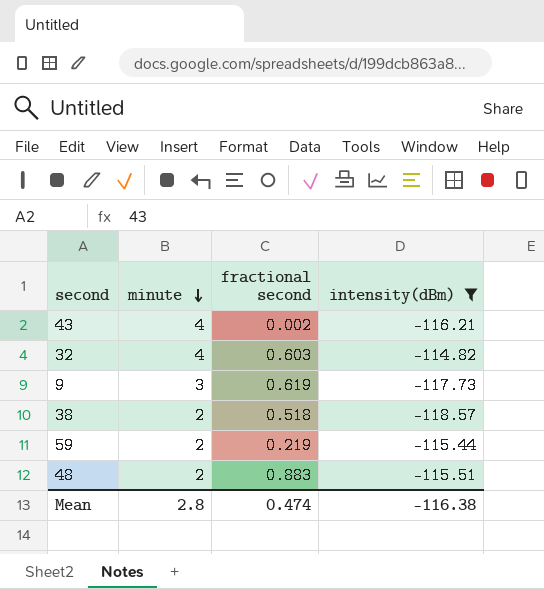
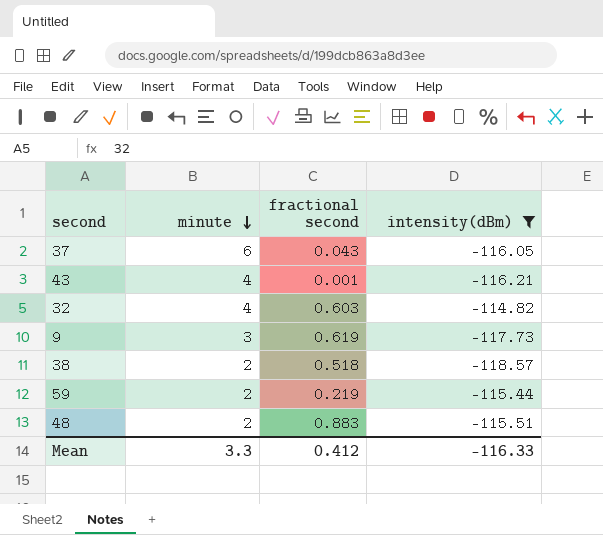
row 37: none -> 6 | 0.043 | -116.05
43 | fractional second: 0.002 -> 0.001
Mean | minute: 2.8 -> 3.3
Mean | fractional second: 0.474 -> 0.412
Mean | intensity(dBm): -116.38 -> -116.33

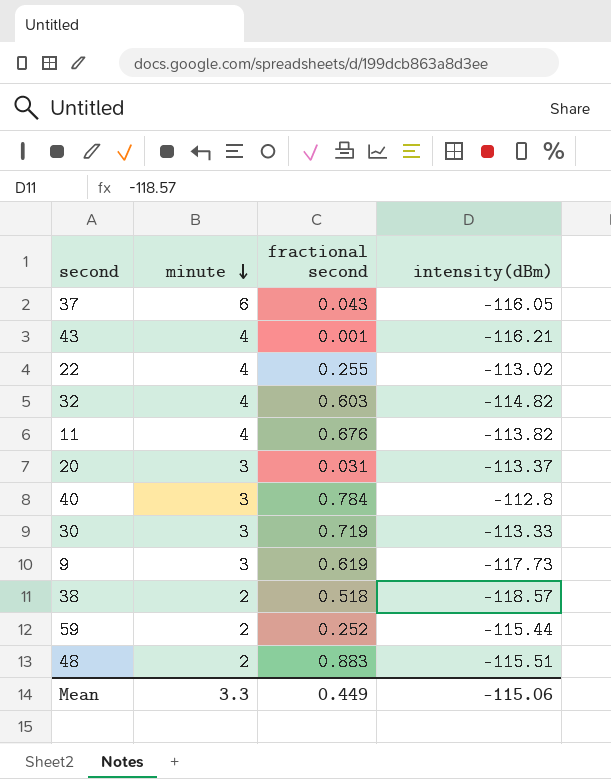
filter: intensity(dBm) <= -114.82 -> none
59 | fractional second: 0.219 -> 0.252
Mean | fractional second: 0.412 -> 0.449
Mean | intensity(dBm): -116.33 -> -115.06

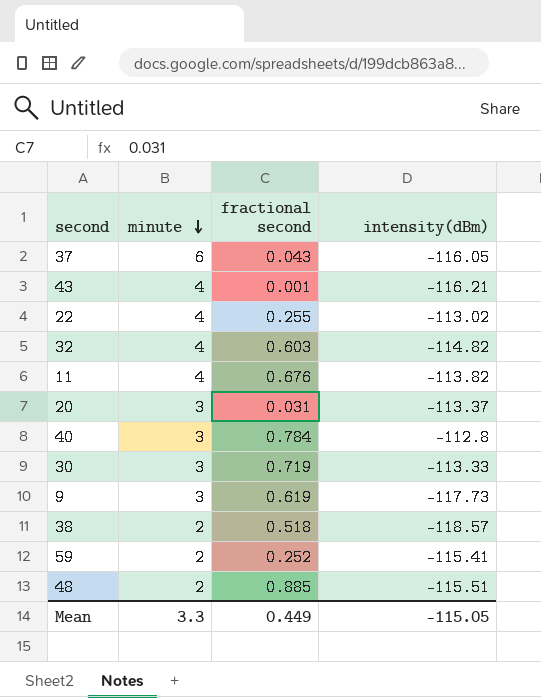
59 | intensity(dBm): -115.44 -> -115.41
48 | fractional second: 0.883 -> 0.885
Mean | intensity(dBm): -115.06 -> -115.05

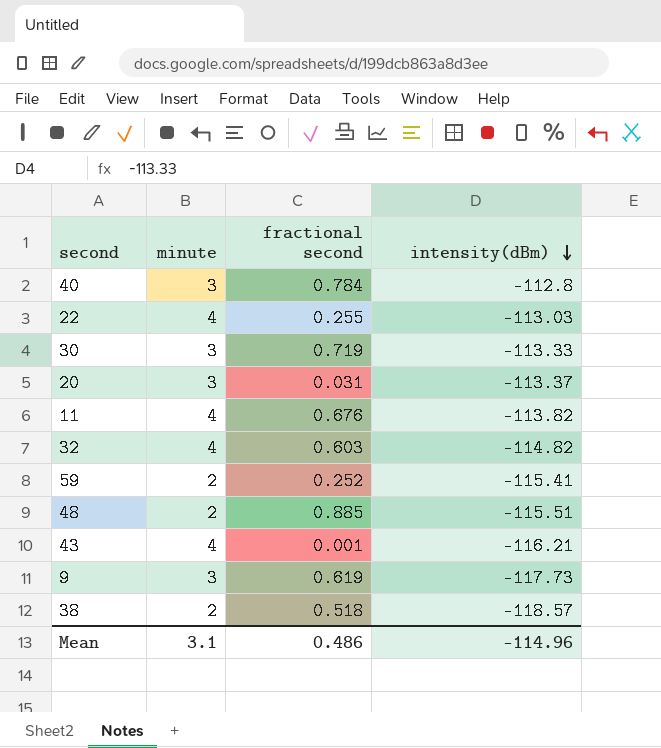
row order: minute descending -> intensity(dBm) descending
row 37: 6 | 0.043 | -116.05 -> none
22 | intensity(dBm): -113.02 -> -113.03
Mean | minute: 3.3 -> 3.1
Mean | fractional second: 0.449 -> 0.486
Mean | intensity(dBm): -115.05 -> -114.96

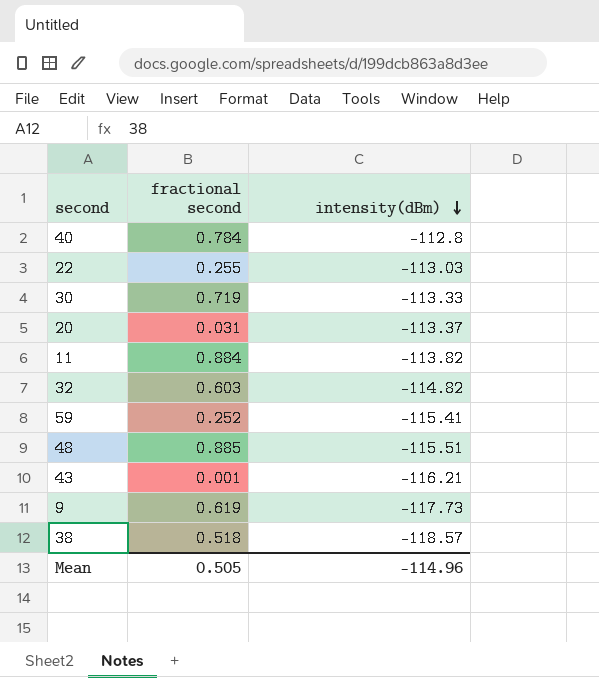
column minute | position: 2 -> none
11 | fractional second: 0.676 -> 0.884
Mean | fractional second: 0.486 -> 0.505

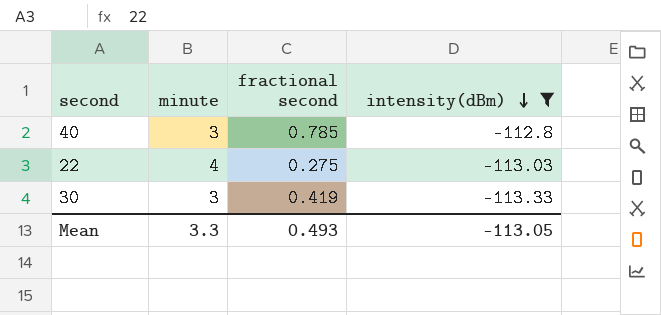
filter: none -> intensity(dBm) >= -113.33
column minute | position: none -> 2
40 | fractional second: 0.784 -> 0.785
22 | fractional second: 0.255 -> 0.275
30 | fractional second: 0.719 -> 0.419
Mean | fractional second: 0.505 -> 0.493
Mean | intensity(dBm): -114.96 -> -113.05

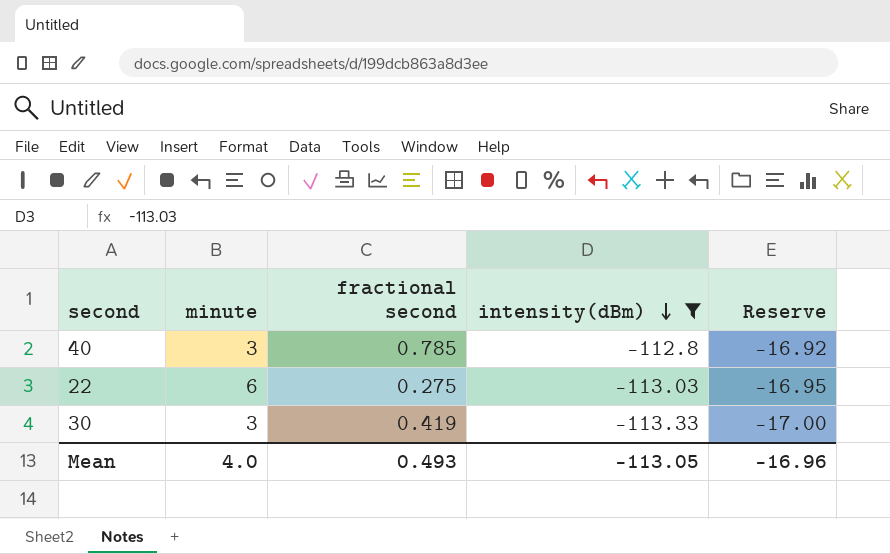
column Reserve | formula: none -> [intensity(dBm)] * 0.15
22 | minute: 4 -> 6
Mean | minute: 3.3 -> 4.0

